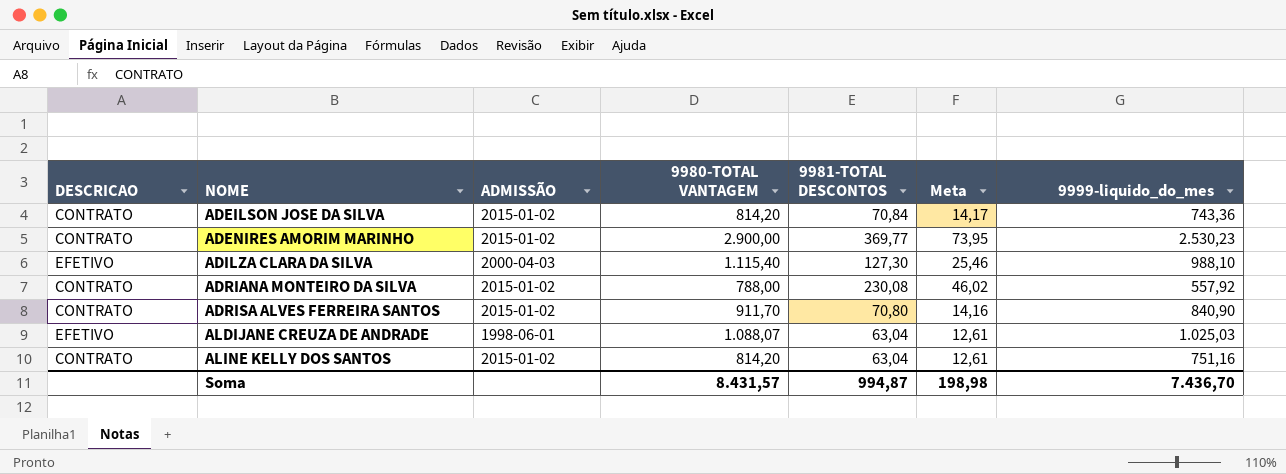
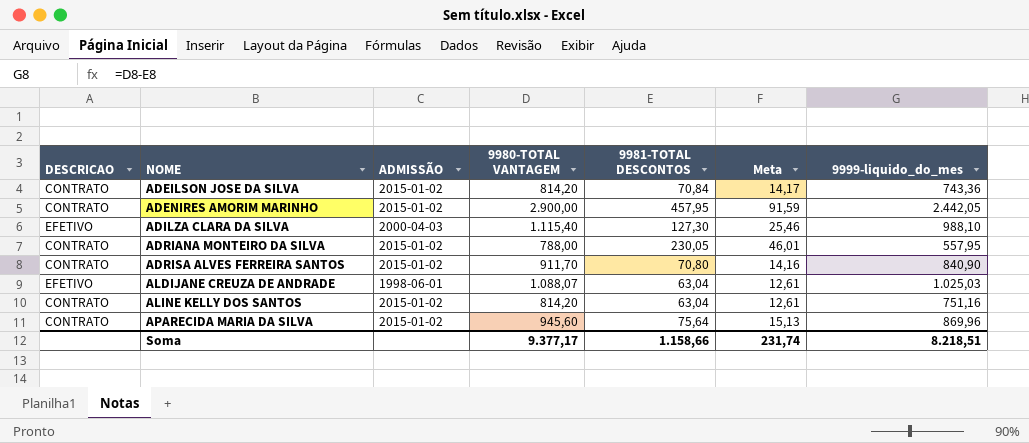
ADENIRES AMORIM MARINHO | 9981-TOTAL DESCONTOS: 369,77 -> 457,95
ADENIRES AMORIM MARINHO | Meta: 73,95 -> 91,59
ADENIRES AMORIM MARINHO | 9999-liquido_do_mes: 2.530,23 -> 2.442,05
ADRIANA MONTEIRO DA SILVA | 9981-TOTAL DESCONTOS: 230,08 -> 230,05
ADRIANA MONTEIRO DA SILVA | Meta: 46,02 -> 46,01
ADRIANA MONTEIRO DA SILVA | 9999-liquido_do_mes: 557,92 -> 557,95
row APARECIDA MARIA DA SILVA: none -> CONTRATO | 2015-01-02 | 945,60 | 75,64 | 15,13 | 869,96
Soma | 9980-TOTAL VANTAGEM: 8.431,57 -> 9.377,17
Soma | 9981-TOTAL DESCONTOS: 994,87 -> 1.158,66
Soma | Meta: 198,98 -> 231,74
Soma | 9999-liquido_do_mes: 7.436,70 -> 8.218,51

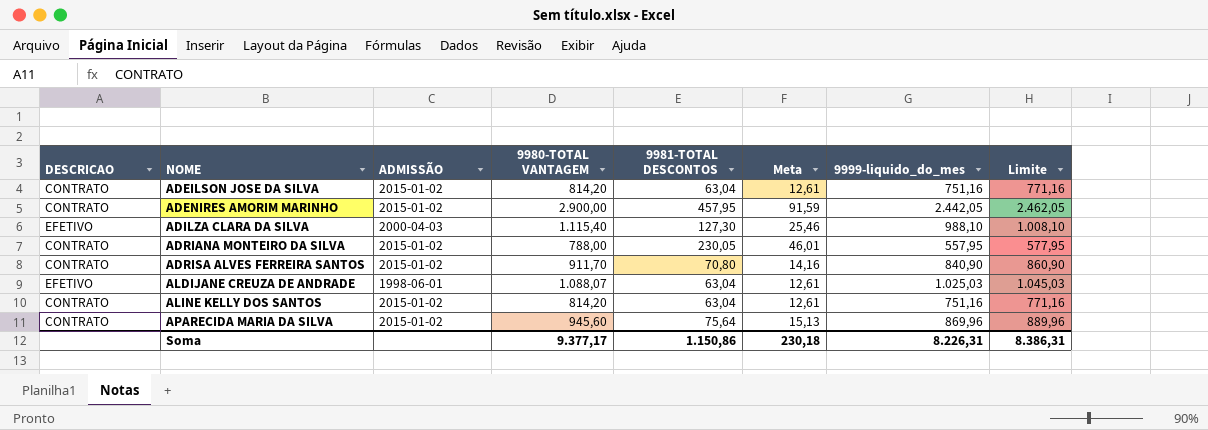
column Limite | formula: none -> [9999-liquido_do_mes] + 20
ADEILSON JOSE DA SILVA | 9981-TOTAL DESCONTOS: 70,84 -> 63,04
ADEILSON JOSE DA SILVA | Meta: 14,17 -> 12,61
ADEILSON JOSE DA SILVA | 9999-liquido_do_mes: 743,36 -> 751,16
Soma | 9981-TOTAL DESCONTOS: 1.158,66 -> 1.150,86
Soma | Meta: 231,74 -> 230,18
Soma | 9999-liquido_do_mes: 8.218,51 -> 8.226,31

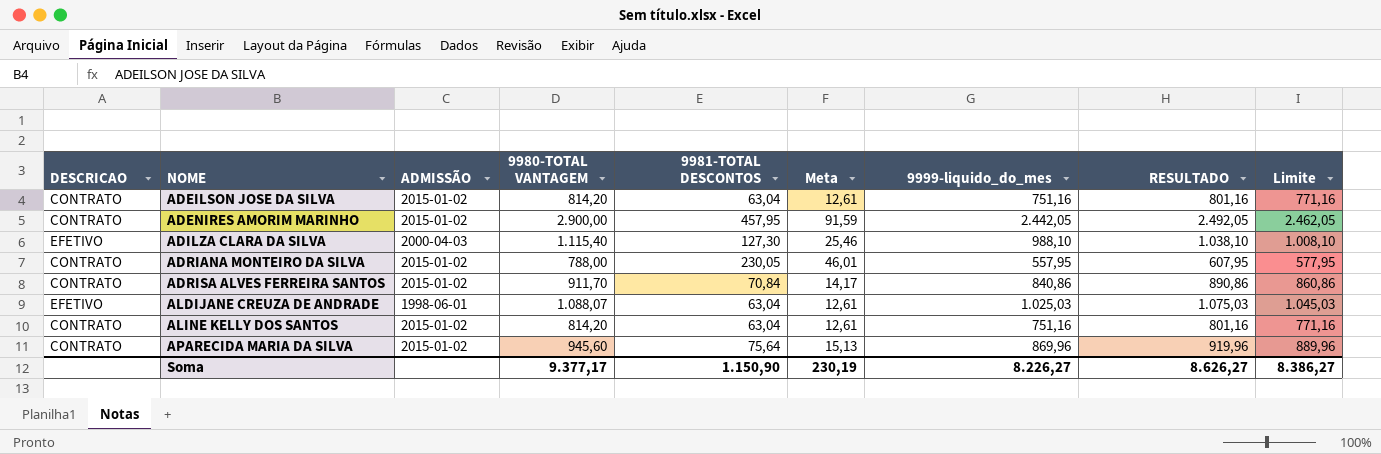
column RESULTADO | formula: none -> [9999-liquido_do_mes] + 50
ADRISA ALVES FERREIRA SANTOS | 9981-TOTAL DESCONTOS: 70,80 -> 70,84
ADRISA ALVES FERREIRA SANTOS | Meta: 14,16 -> 14,17
ADRISA ALVES FERREIRA SANTOS | 9999-liquido_do_mes: 840,90 -> 840,86
ADRISA ALVES FERREIRA SANTOS | Limite: 860,90 -> 860,86
Soma | 9981-TOTAL DESCONTOS: 1.150,86 -> 1.150,90
Soma | Meta: 230,18 -> 230,19
Soma | 9999-liquido_do_mes: 8.226,31 -> 8.226,27
Soma | Limite: 8.386,31 -> 8.386,27

